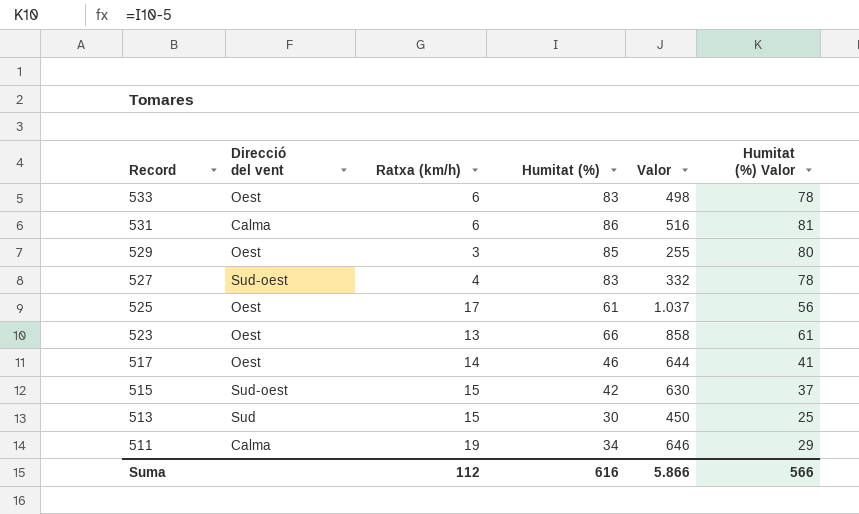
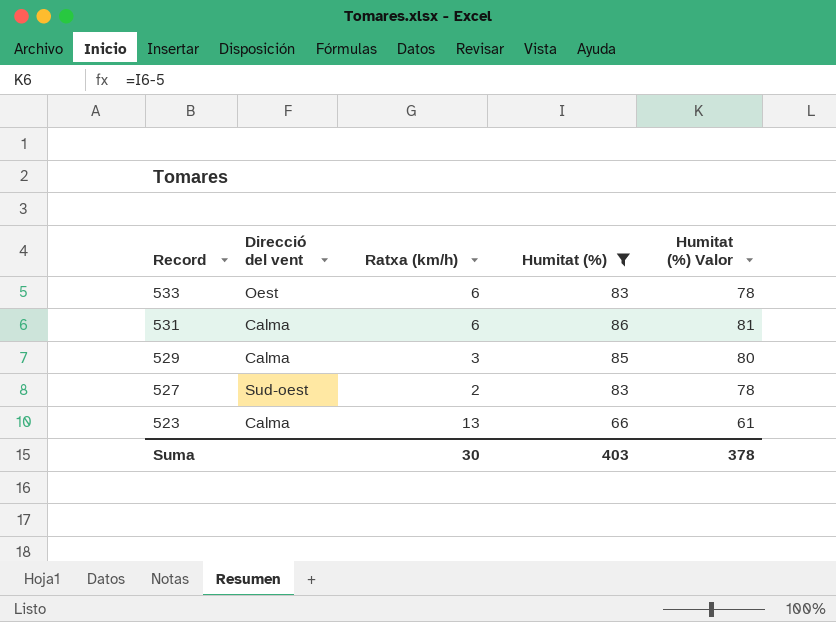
filter: none -> Humitat (%) >= 66
column Valor | formula: [Ratxa (km/h)] * [Humitat (%)] -> none
529 | Direcció del vent: Oest -> Calma
527 | Ratxa (km/h): 4 -> 2
523 | Direcció del vent: Oest -> Calma
Suma | Ratxa (km/h): 112 -> 30
Suma | Humitat (%): 616 -> 403
Suma | Humitat (%) Valor: 566 -> 378

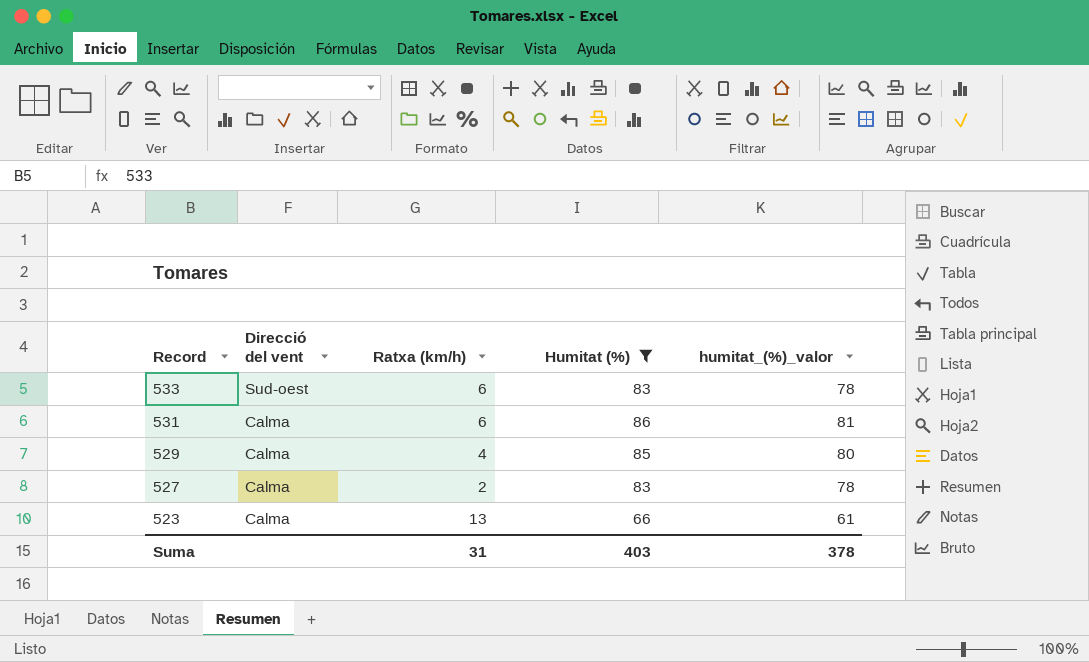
column name: Humitat (%) Valor -> humitat_(%)_valor
533 | Direcció del vent: Oest -> Sud-oest
529 | Ratxa (km/h): 3 -> 4
527 | Direcció del vent: Sud-oest -> Calma
Suma | Ratxa (km/h): 30 -> 31

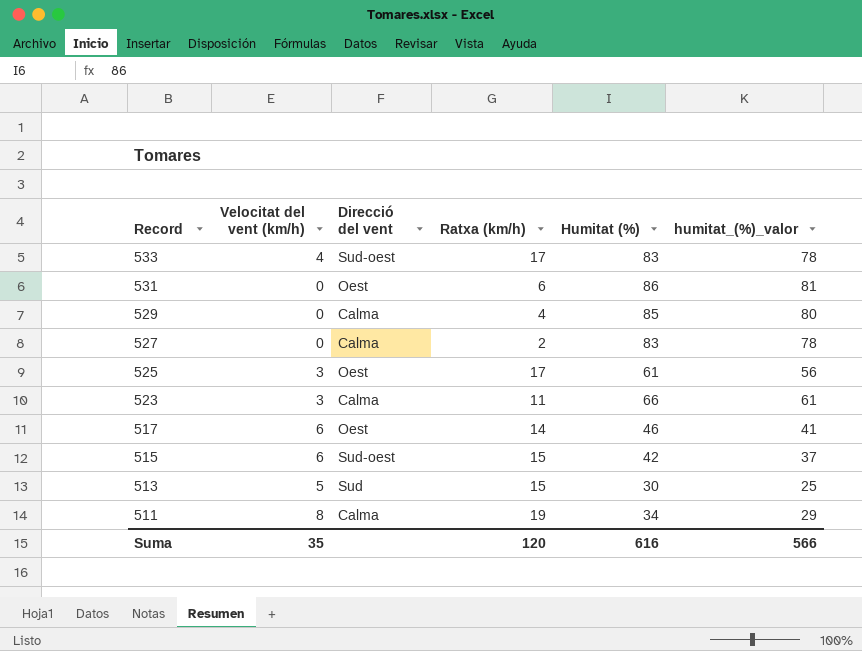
filter: Humitat (%) >= 66 -> none
column Velocitat del vent (km/h) | position: none -> 2
533 | Ratxa (km/h): 6 -> 17
531 | Direcció del vent: Calma -> Oest
523 | Ratxa (km/h): 13 -> 11
Suma | Ratxa (km/h): 31 -> 120
Suma | Humitat (%): 403 -> 616
Suma | humitat_(%)_valor: 378 -> 566

